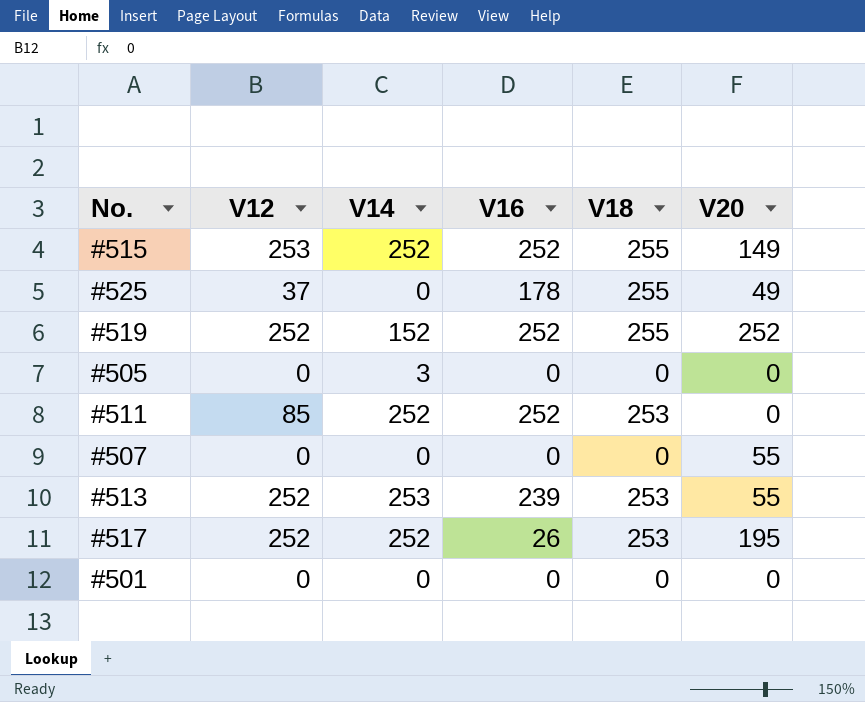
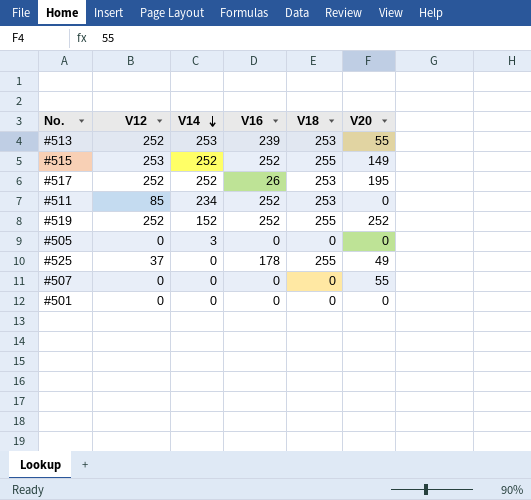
row order: none -> V14 descending
#511 | V14: 252 -> 234

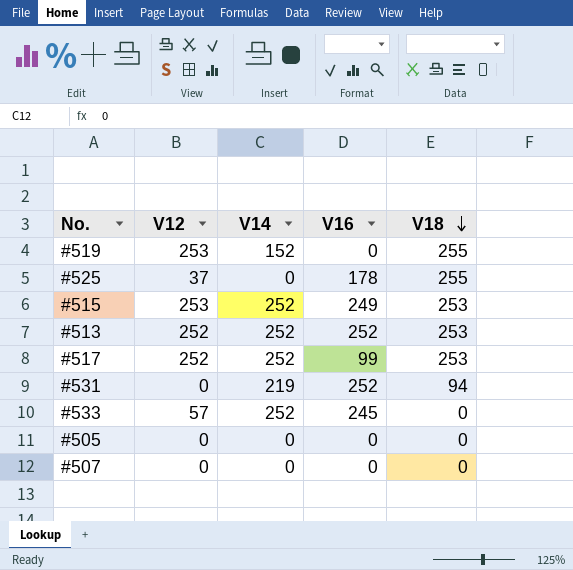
row order: V14 descending -> V18 descending
column V20 | position: 6 -> none
row #511: 85 | 234 | 252 | 253 | 0 -> none
row #501: 0 | 0 | 0 | 0 | 0 -> none
#519 | V12: 252 -> 253
#519 | V16: 252 -> 0
#515 | V16: 252 -> 249
#515 | V18: 255 -> 253
#513 | V14: 253 -> 252
#513 | V16: 239 -> 252
#517 | V16: 26 -> 99
row #531: none -> 0 | 219 | 252 | 94
row #533: none -> 57 | 252 | 245 | 0
#505 | V14: 3 -> 0

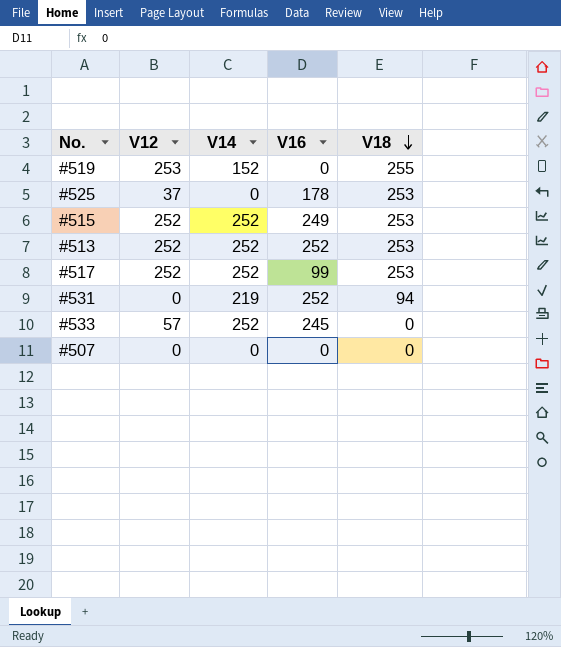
row #505: 0 | 0 | 0 | 0 -> none
#525 | V18: 255 -> 253
#515 | V12: 253 -> 252

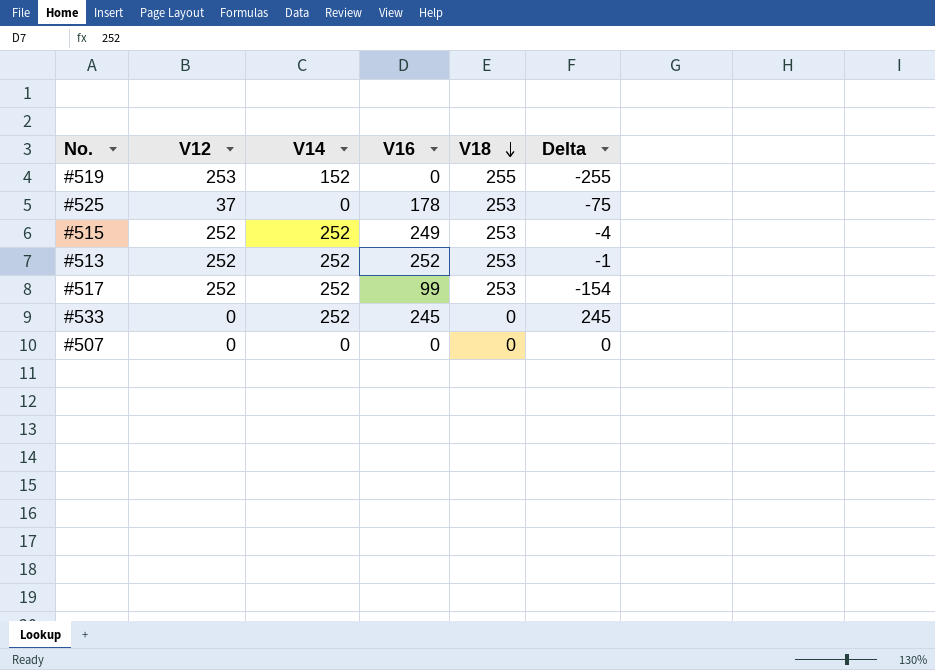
column Delta | formula: none -> [V16] - [V18]
row #531: 0 | 219 | 252 | 94 -> none
#533 | V12: 57 -> 0

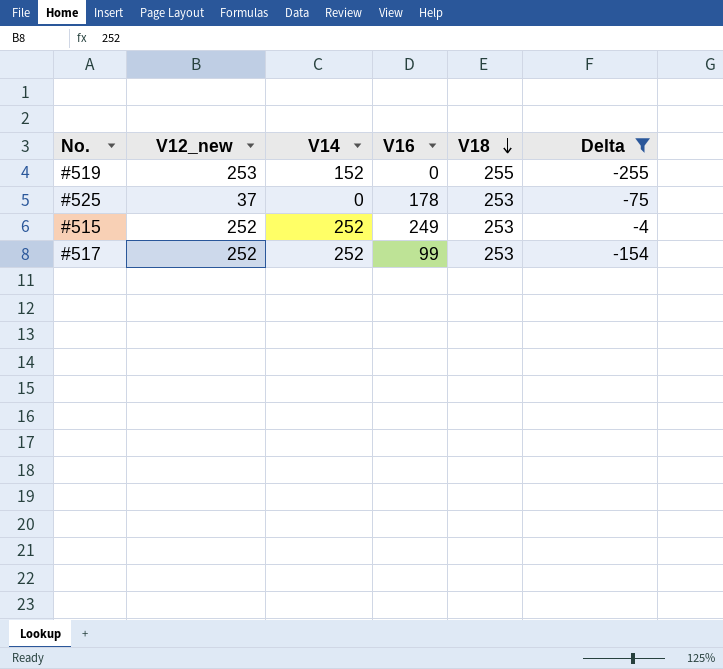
filter: none -> Delta <= -4
column name: V12 -> V12_new

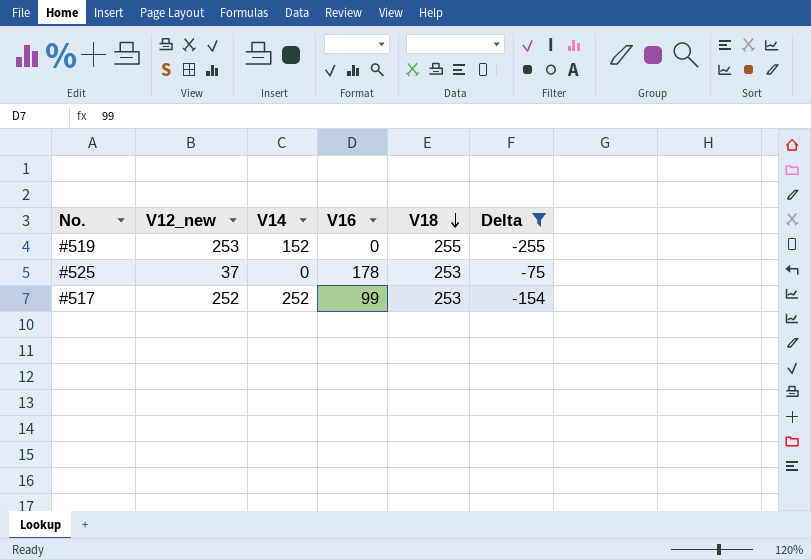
row #515: 252 | 252 | 249 | 253 | -4 -> none

